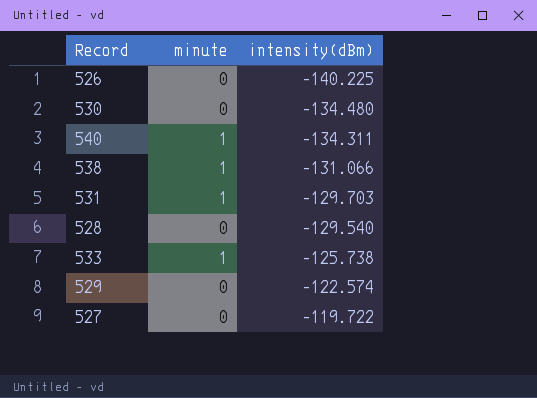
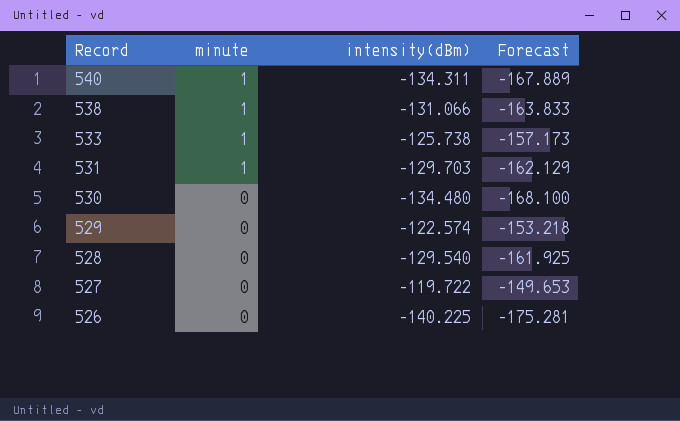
row order: intensity(dBm) ascending -> Record descending
column Forecast | formula: none -> [intensity(dBm)] * 1.25

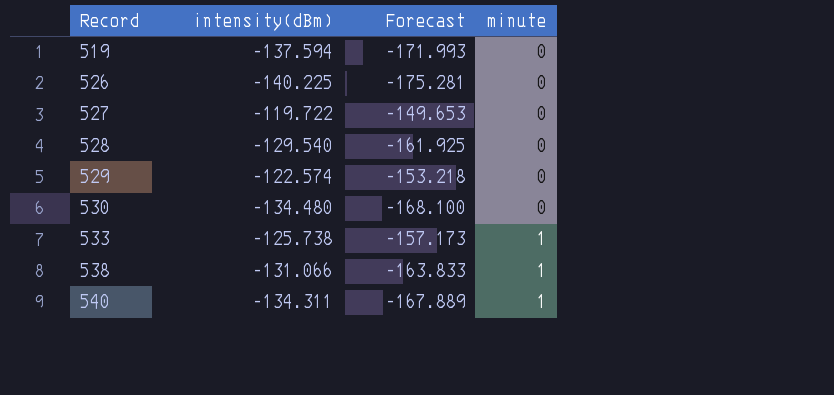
row order: Record descending -> Record ascending
column minute | position: 2 -> 4
row 531: 1 | -129.703 | -162.129 -> none
row 519: none -> -137.594 | -171.993 | 0

